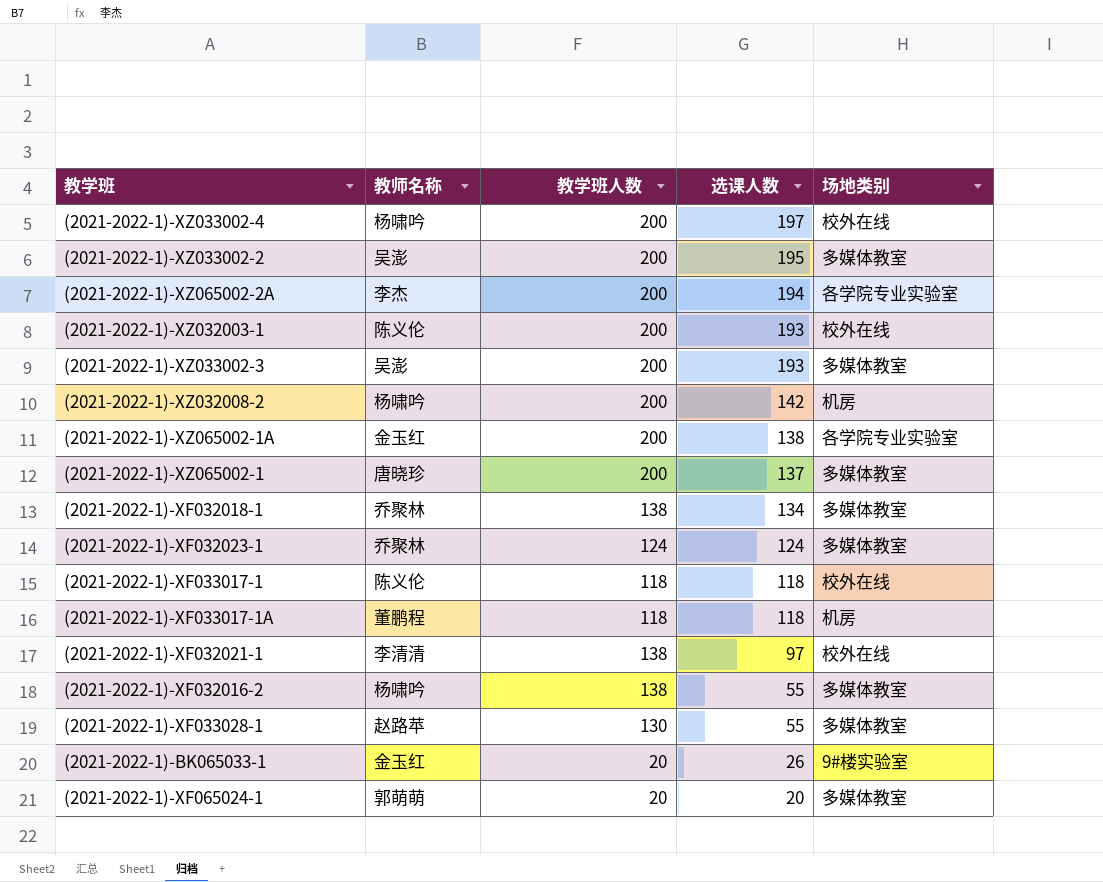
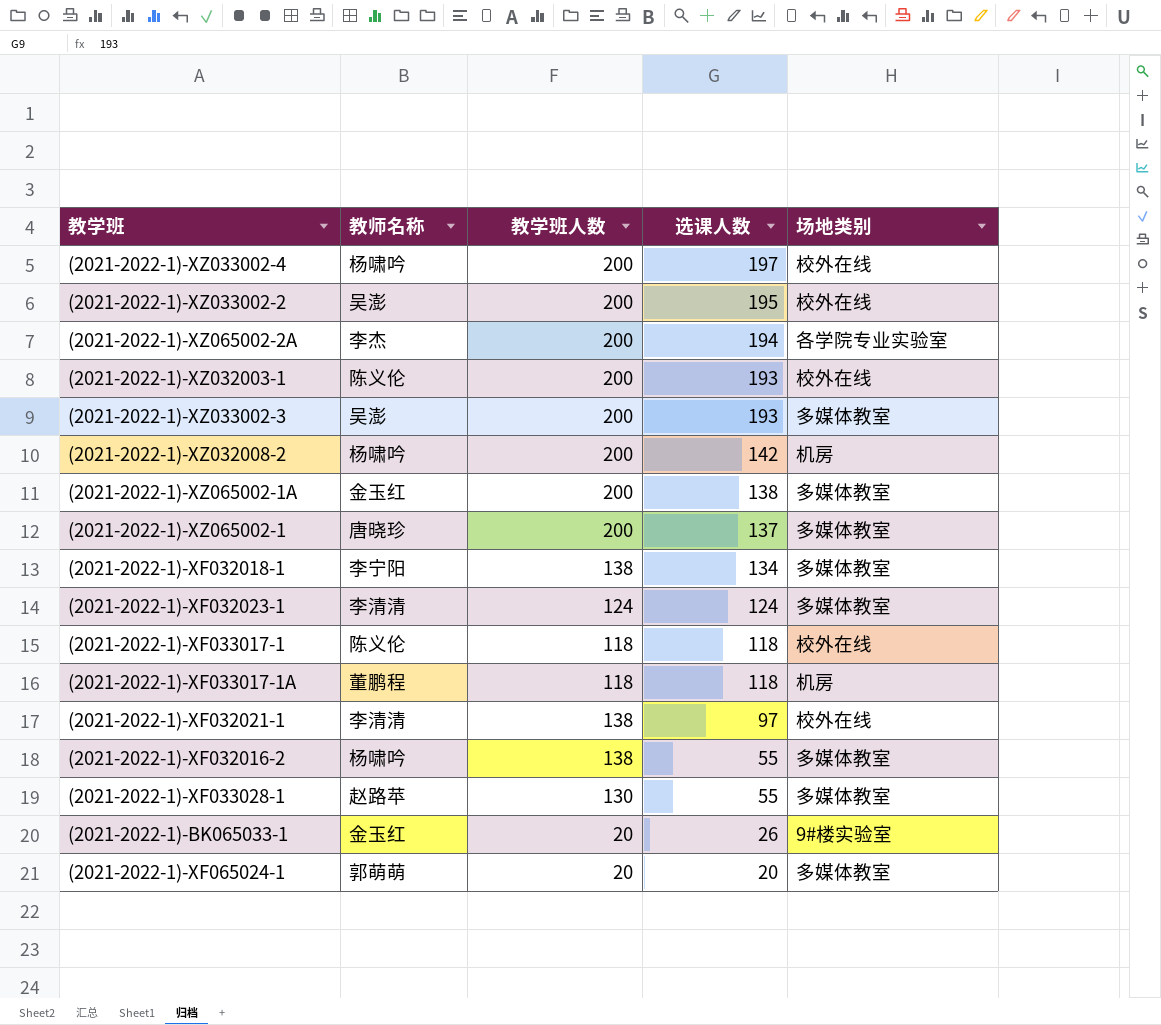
(2021-2022-1)-XZ033002-2 | 场地类别: 多媒体教室 -> 校外在线
(2021-2022-1)-XZ065002-1A | 场地类别: 各学院专业实验室 -> 多媒体教室
(2021-2022-1)-XF032018-1 | 教师名称: 乔聚林 -> 李宁阳
(2021-2022-1)-XF032023-1 | 教师名称: 乔聚林 -> 李清清

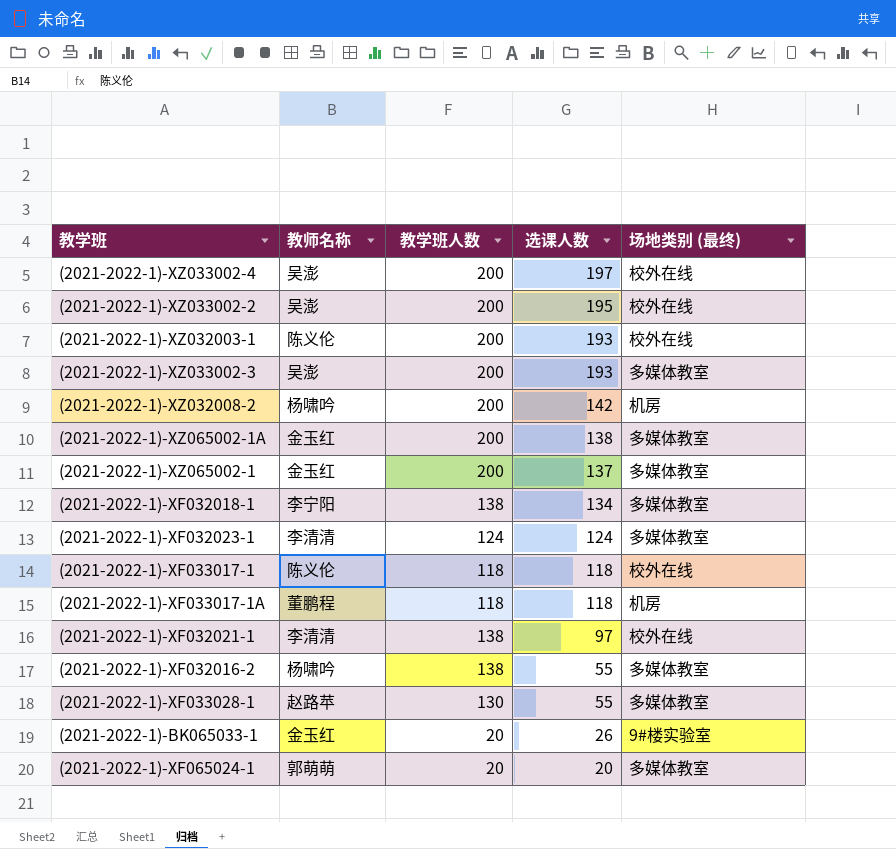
column name: 场地类别 -> 场地类别 (最终)
row (2021-2022-1)-XZ065002-2A: 李杰 | 200 | 194 | 各学院专业实验室 -> none
(2021-2022-1)-XZ033002-4 | 教师名称: 杨啸吟 -> 吴澎
(2021-2022-1)-XZ065002-1 | 教师名称: 唐晓珍 -> 金玉红

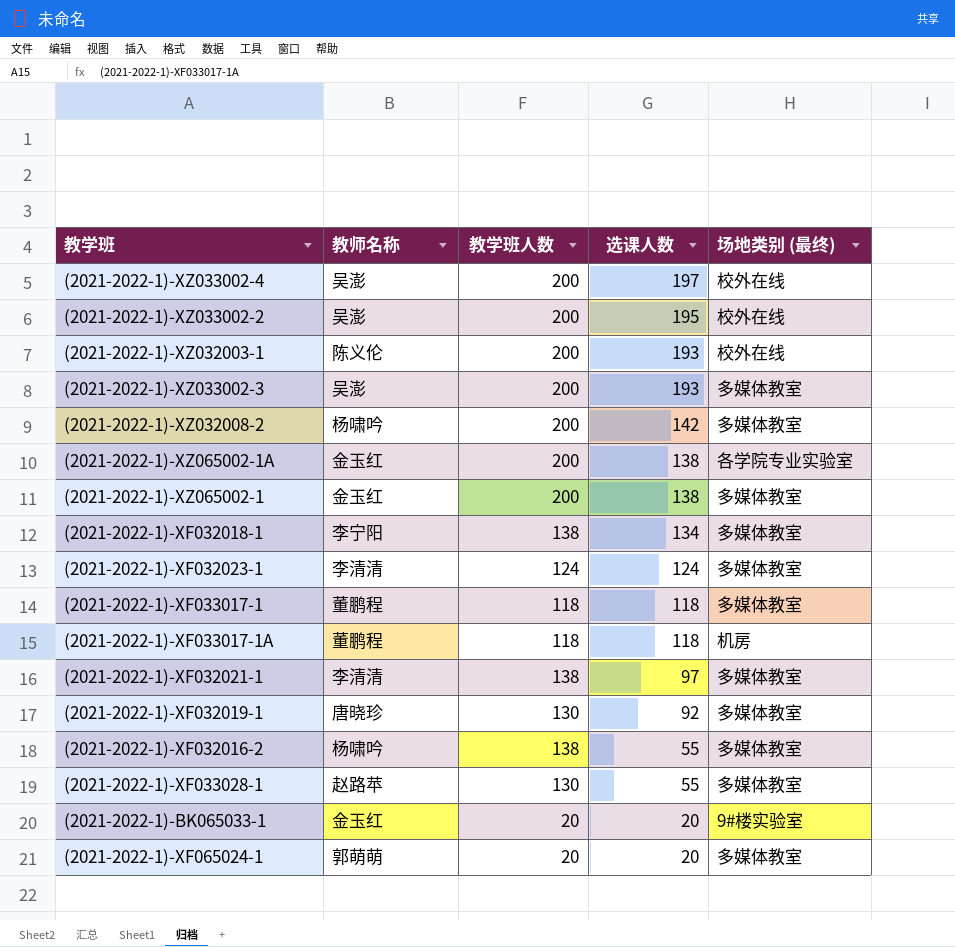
(2021-2022-1)-XZ032008-2 | 场地类别 (最终): 机房 -> 多媒体教室
(2021-2022-1)-XZ065002-1A | 场地类别 (最终): 多媒体教室 -> 各学院专业实验室
(2021-2022-1)-XZ065002-1 | 选课人数: 137 -> 138
(2021-2022-1)-XF033017-1 | 教师名称: 陈义伦 -> 董鹏程
(2021-2022-1)-XF033017-1 | 场地类别 (最终): 校外在线 -> 多媒体教室
(2021-2022-1)-XF032021-1 | 场地类别 (最终): 校外在线 -> 多媒体教室
row (2021-2022-1)-XF032019-1: none -> 唐晓珍 | 130 | 92 | 多媒体教室
(2021-2022-1)-BK065033-1 | 选课人数: 26 -> 20

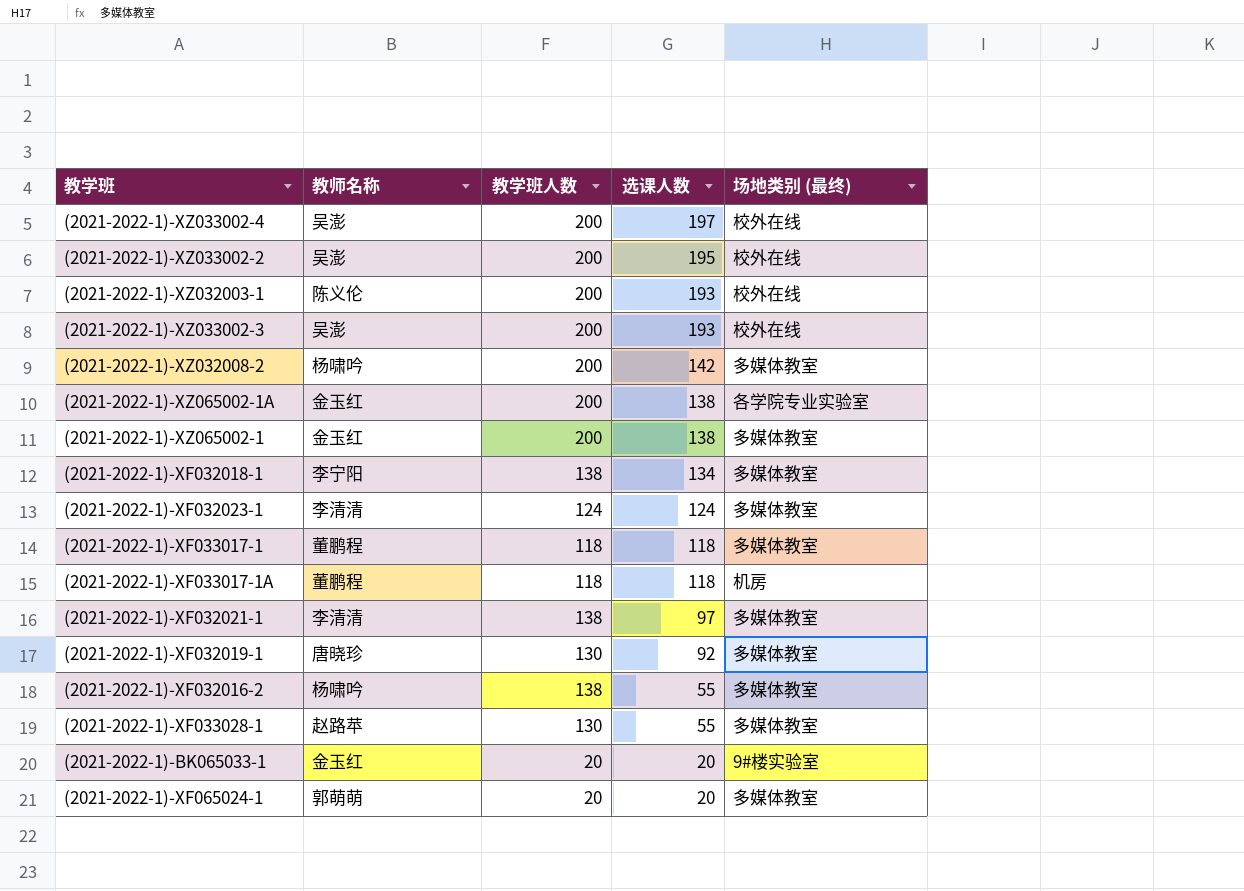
(2021-2022-1)-XZ033002-3 | 场地类别 (最终): 多媒体教室 -> 校外在线

